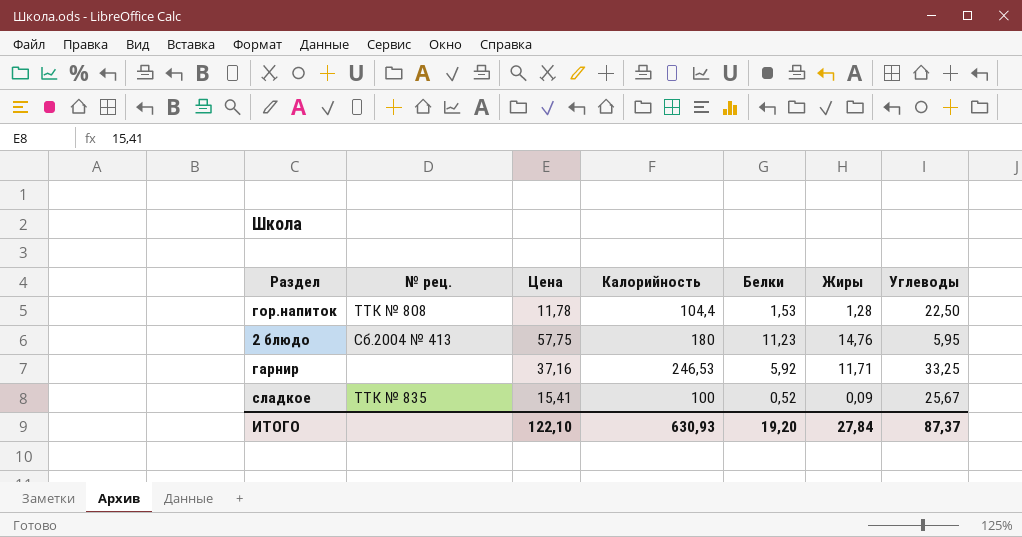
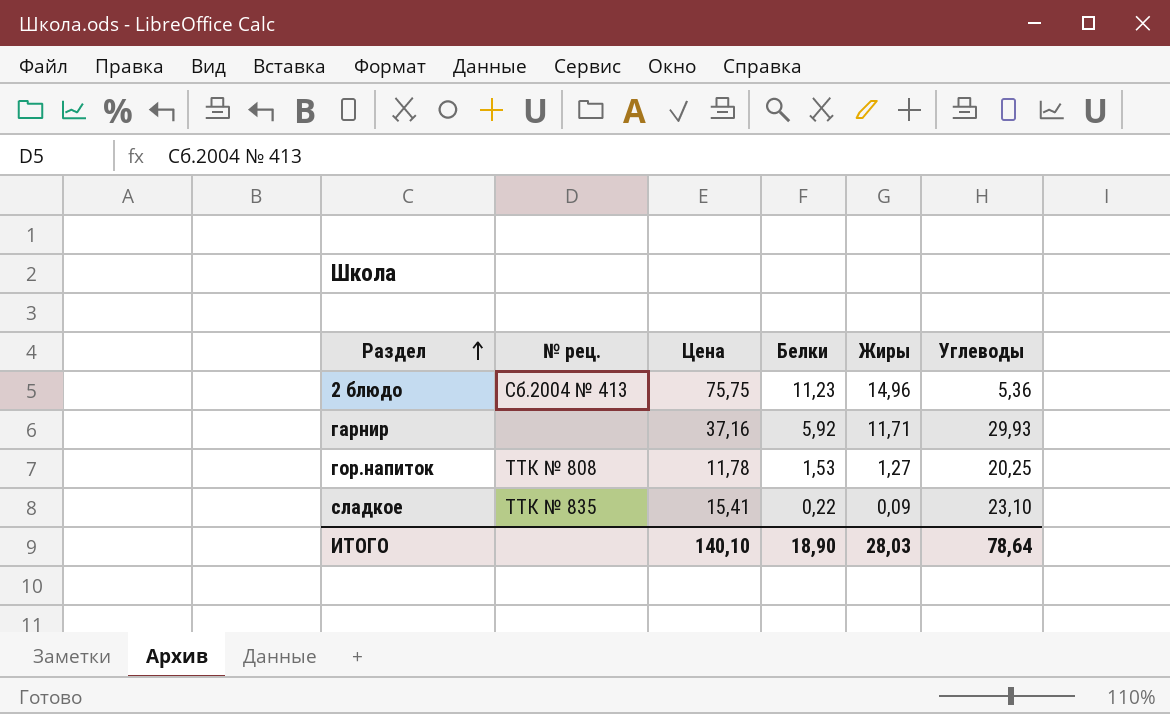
row order: none -> Раздел ascending
column Калорийность | position: 4 -> none
2 блюдо | Цена: 57,75 -> 75,75
2 блюдо | Жиры: 14,76 -> 14,96
2 блюдо | Углеводы: 5,95 -> 5,36
гарнир | Углеводы: 33,25 -> 29,93
гор.напиток | Жиры: 1,28 -> 1,27
гор.напиток | Углеводы: 22,50 -> 20,25
сладкое | Белки: 0,52 -> 0,22
сладкое | Углеводы: 25,67 -> 23,10
ИТОГО | Цена: 122,10 -> 140,10
ИТОГО | Белки: 19,20 -> 18,90
ИТОГО | Жиры: 27,84 -> 28,03
ИТОГО | Углеводы: 87,37 -> 78,64

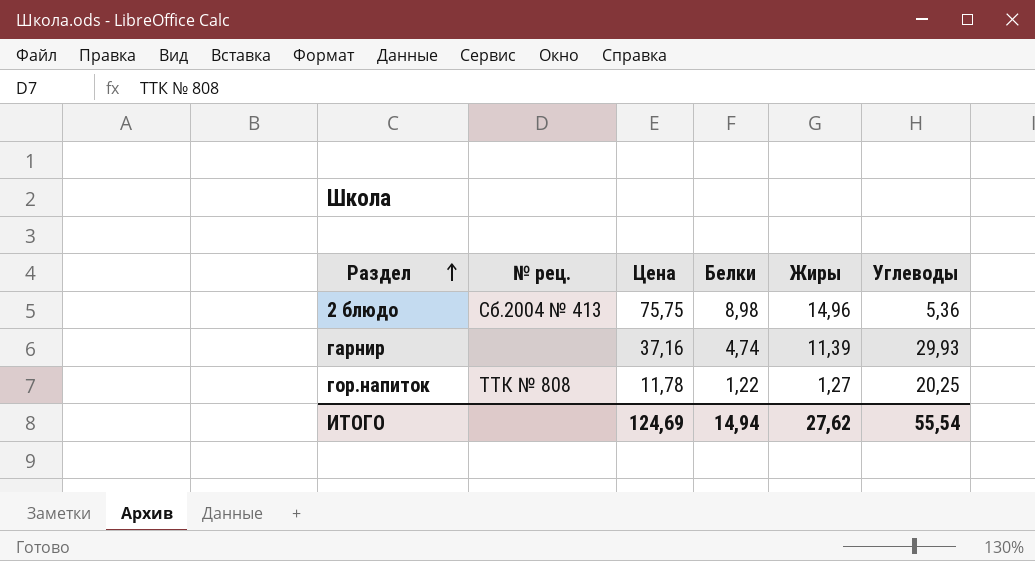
row сладкое: ТТК № 835 | 15,41 | 0,22 | 0,09 | 23,10 -> none
2 блюдо | Белки: 11,23 -> 8,98
гарнир | Белки: 5,92 -> 4,74
гарнир | Жиры: 11,71 -> 11,39
гор.напиток | Белки: 1,53 -> 1,22
ИТОГО | Цена: 140,10 -> 124,69
ИТОГО | Белки: 18,90 -> 14,94
ИТОГО | Жиры: 28,03 -> 27,62
ИТОГО | Углеводы: 78,64 -> 55,54

